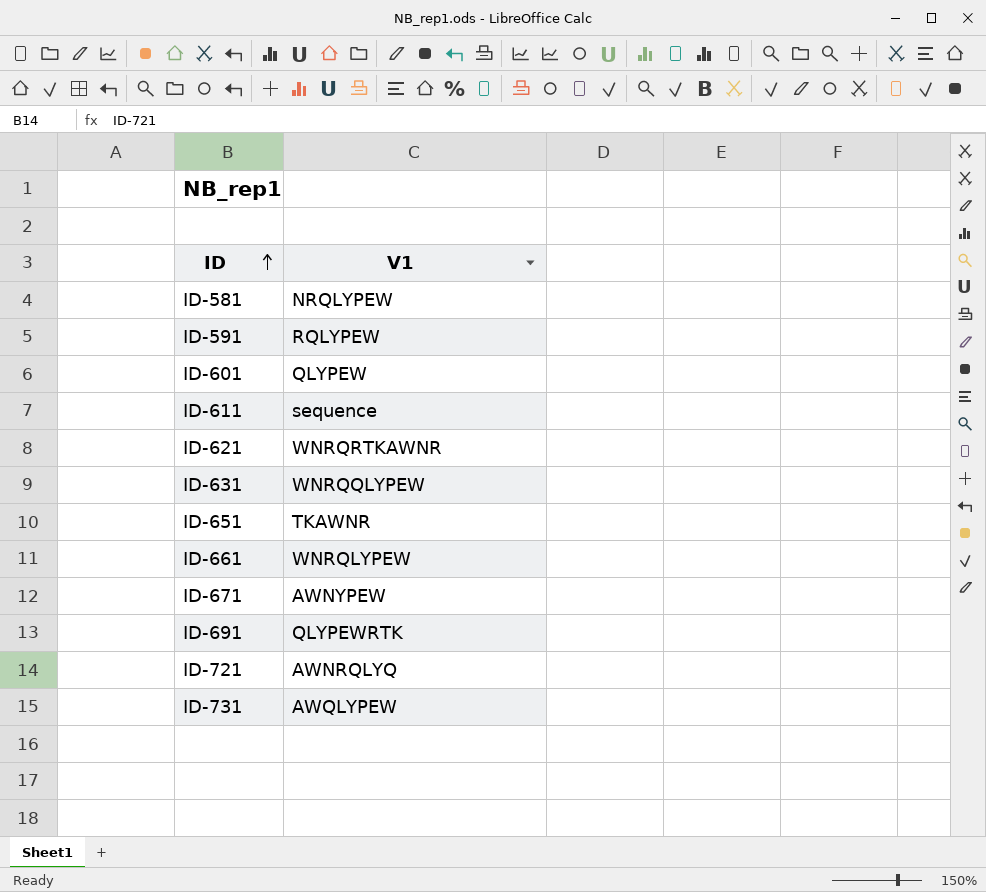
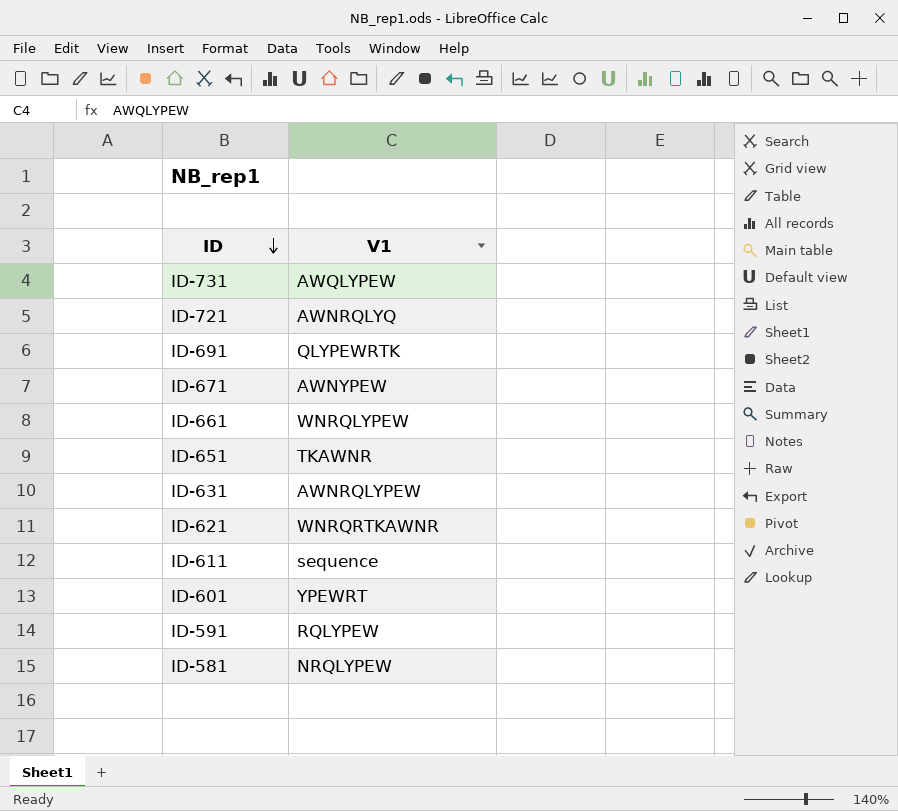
row order: ID ascending -> ID descending
ID-631 | V1: WNRQQLYPEW -> AWNRQLYPEW
ID-601 | V1: QLYPEW -> YPEWRT

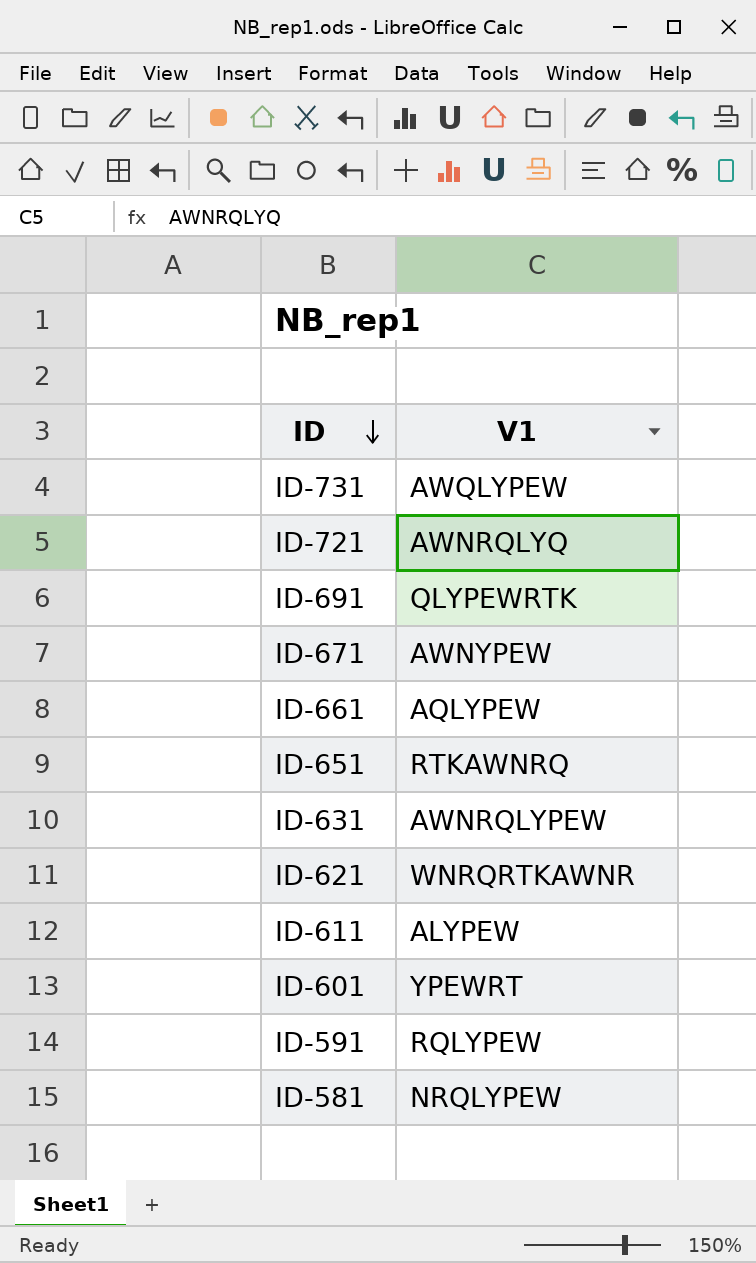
ID-661 | V1: WNRQLYPEW -> AQLYPEW
ID-651 | V1: TKAWNR -> RTKAWNRQ
ID-611 | V1: sequence -> ALYPEW

